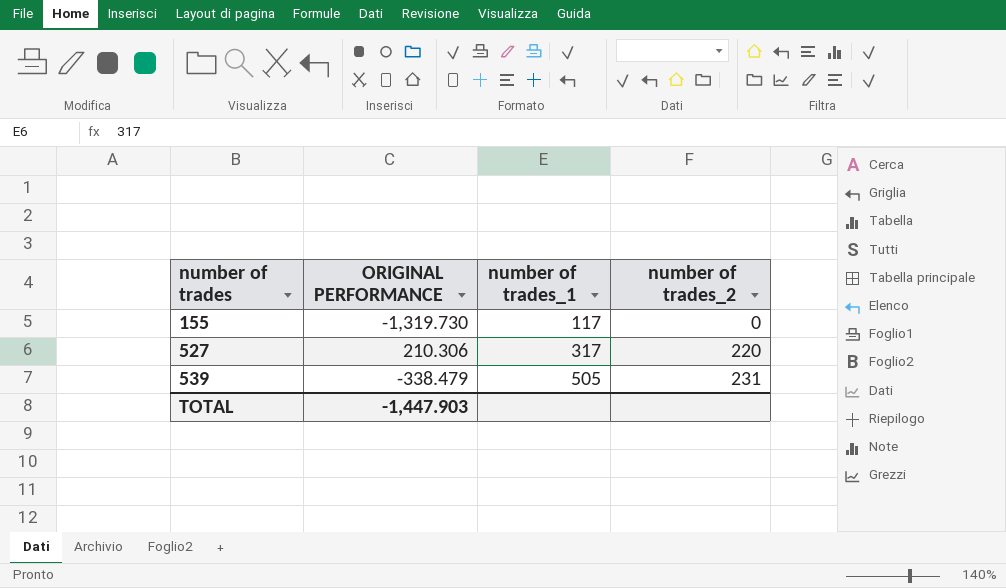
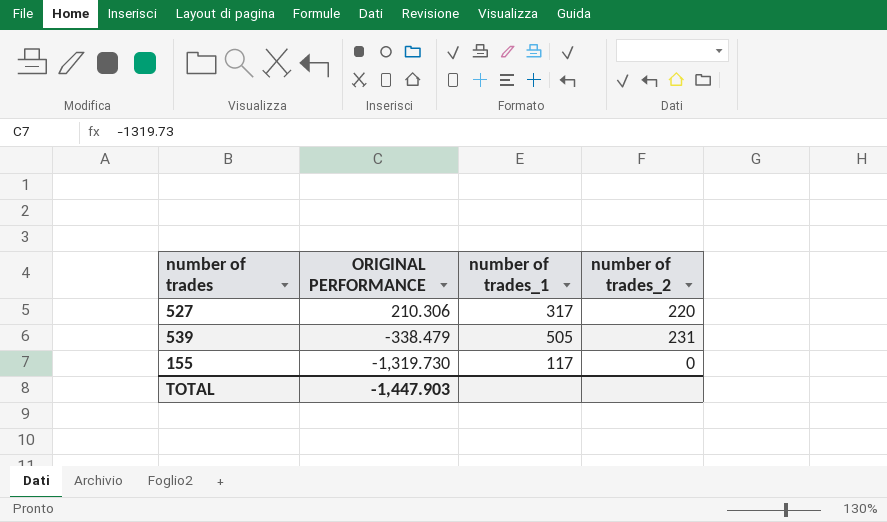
row order: number of trades ascending -> ORIGINAL PERFORMANCE descending

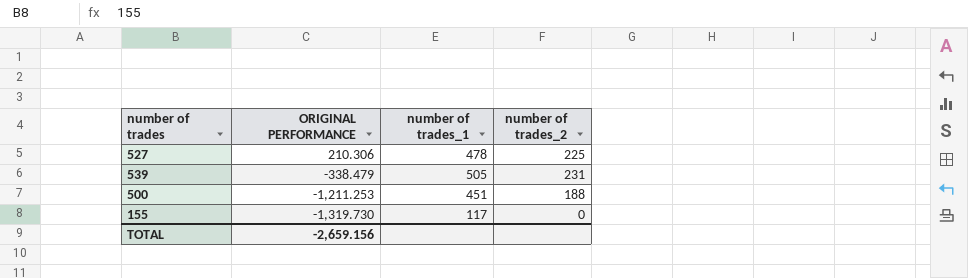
527 | number of trades_1: 317 -> 478
527 | number of trades_2: 220 -> 225
row 500: none -> -1,211.253 | 451 | 188
TOTAL | ORIGINAL PERFORMANCE: -1,447.903 -> -2,659.156

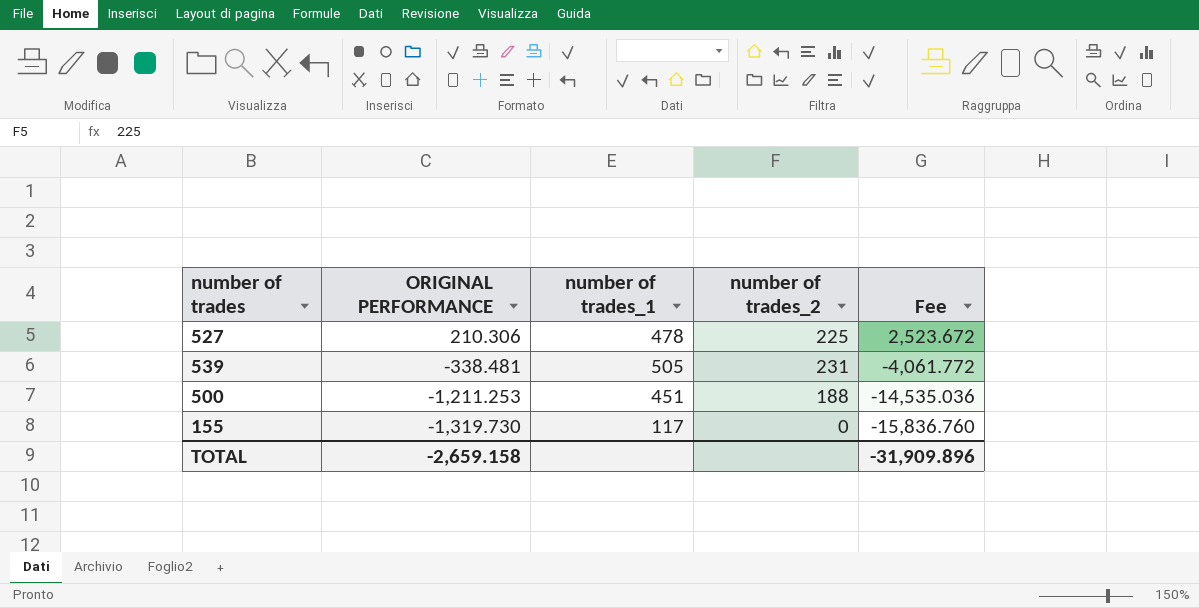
column Fee | formula: none -> [ORIGINAL PERFORMANCE] * 12
539 | ORIGINAL PERFORMANCE: -338.479 -> -338.481
TOTAL | ORIGINAL PERFORMANCE: -2,659.156 -> -2,659.158

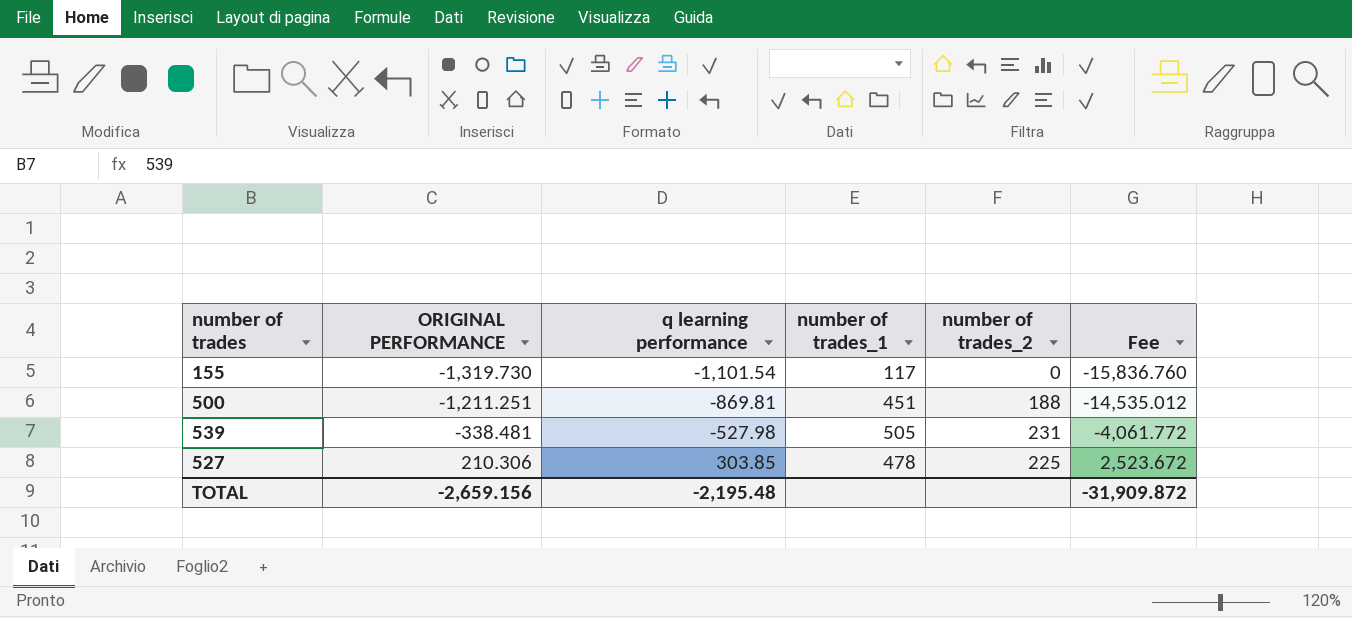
row order: ORIGINAL PERFORMANCE descending -> ORIGINAL PERFORMANCE ascending
column q learning performance | position: none -> 3
500 | ORIGINAL PERFORMANCE: -1,211.253 -> -1,211.251
500 | Fee: -14,535.036 -> -14,535.012
TOTAL | ORIGINAL PERFORMANCE: -2,659.158 -> -2,659.156
TOTAL | Fee: -31,909.896 -> -31,909.872

